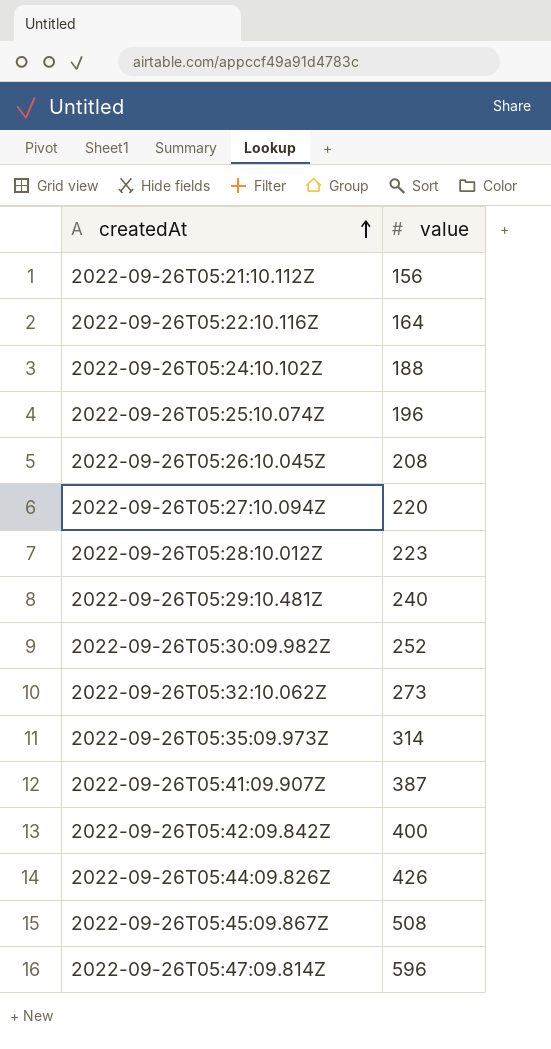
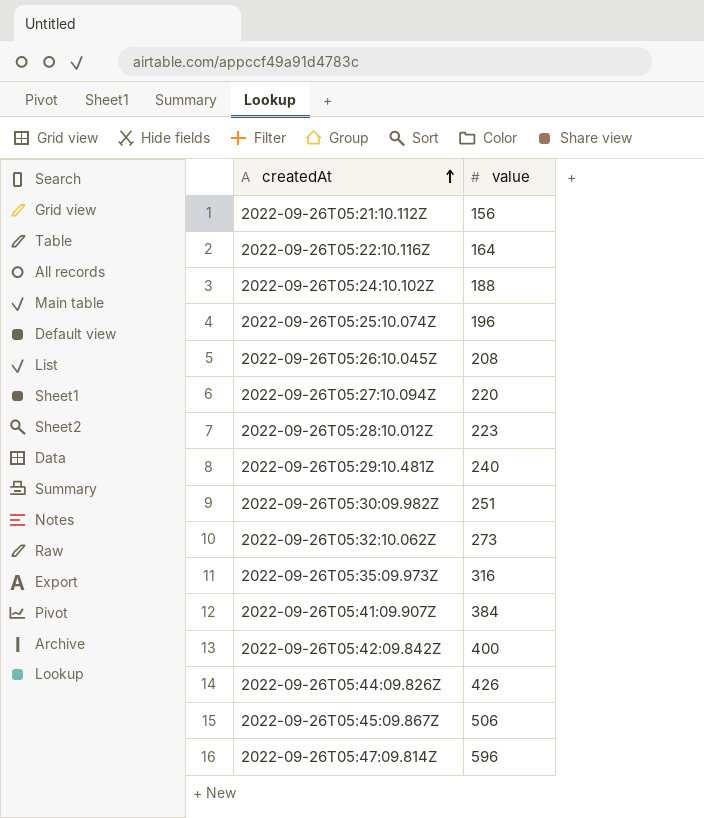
2022-09-26T05:30:09.982Z | value: 252 -> 251
2022-09-26T05:35:09.973Z | value: 314 -> 316
2022-09-26T05:41:09.907Z | value: 387 -> 384
2022-09-26T05:45:09.867Z | value: 508 -> 506

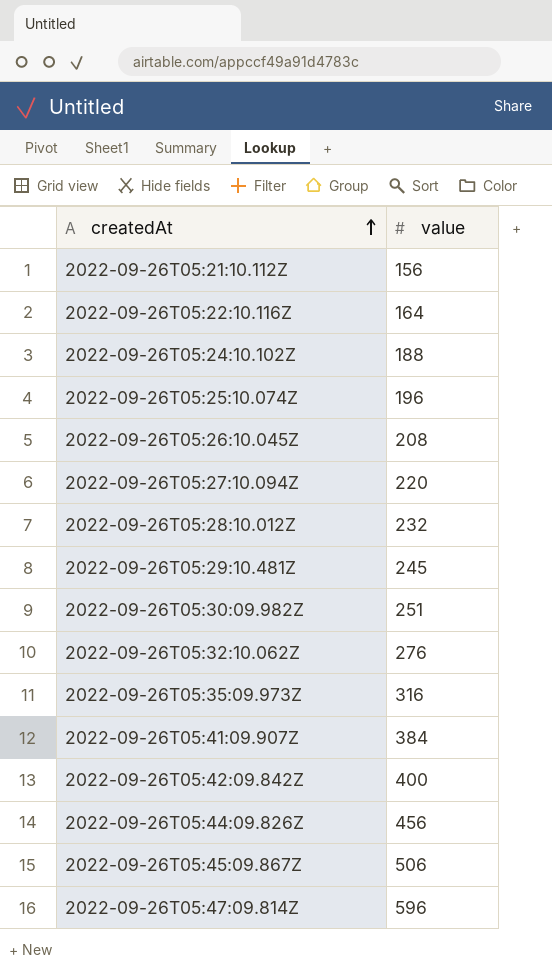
2022-09-26T05:28:10.012Z | value: 223 -> 232
2022-09-26T05:29:10.481Z | value: 240 -> 245
2022-09-26T05:32:10.062Z | value: 273 -> 276
2022-09-26T05:44:09.826Z | value: 426 -> 456

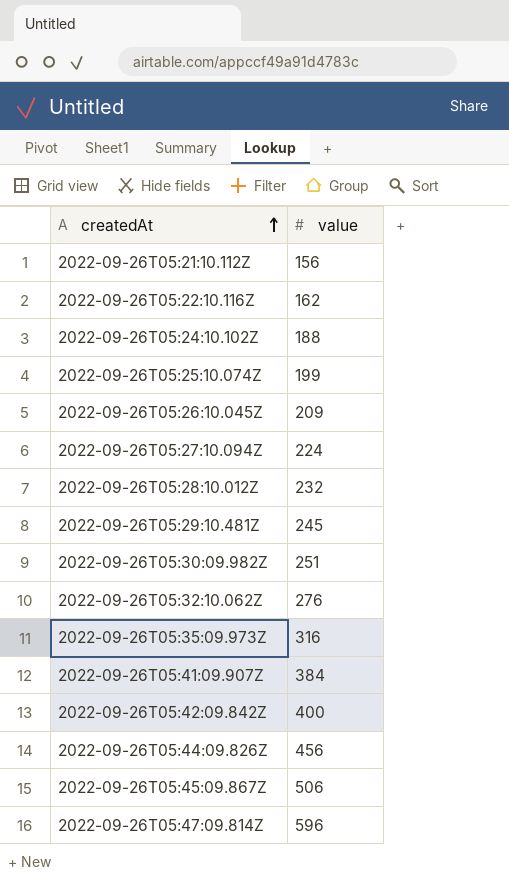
2022-09-26T05:22:10.116Z | value: 164 -> 162
2022-09-26T05:25:10.074Z | value: 196 -> 199
2022-09-26T05:26:10.045Z | value: 208 -> 209
2022-09-26T05:27:10.094Z | value: 220 -> 224

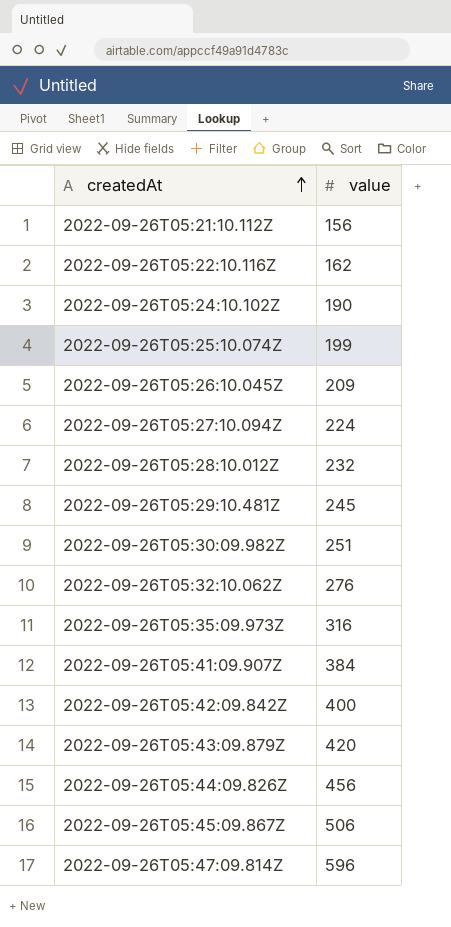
2022-09-26T05:24:10.102Z | value: 188 -> 190
row 2022-09-26T05:43:09.879Z: none -> 420

